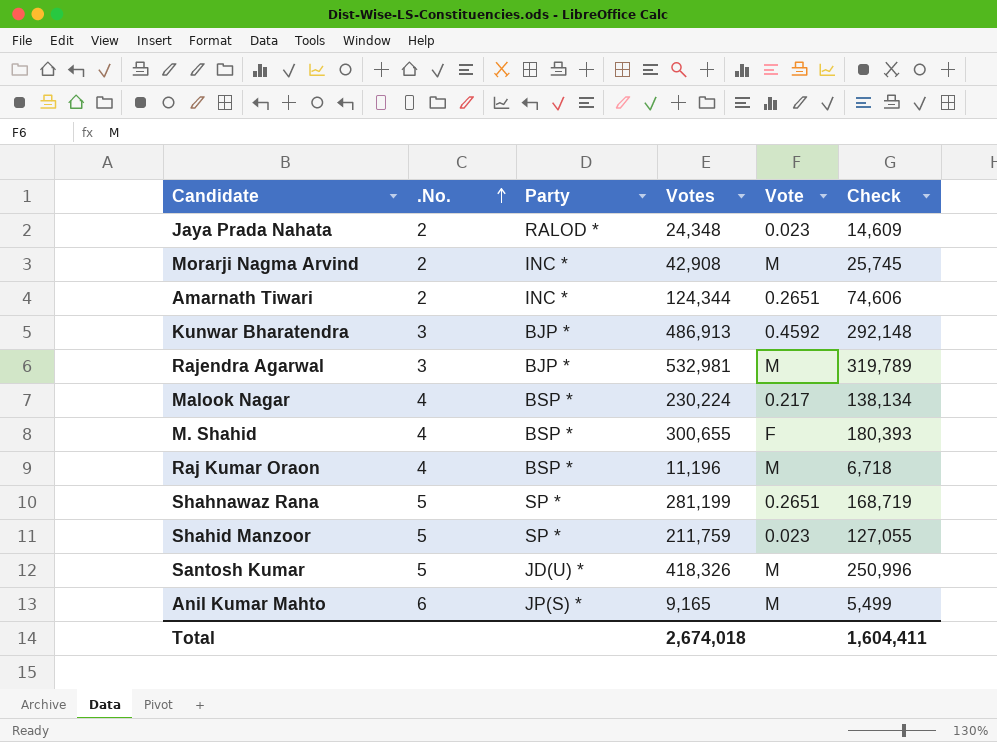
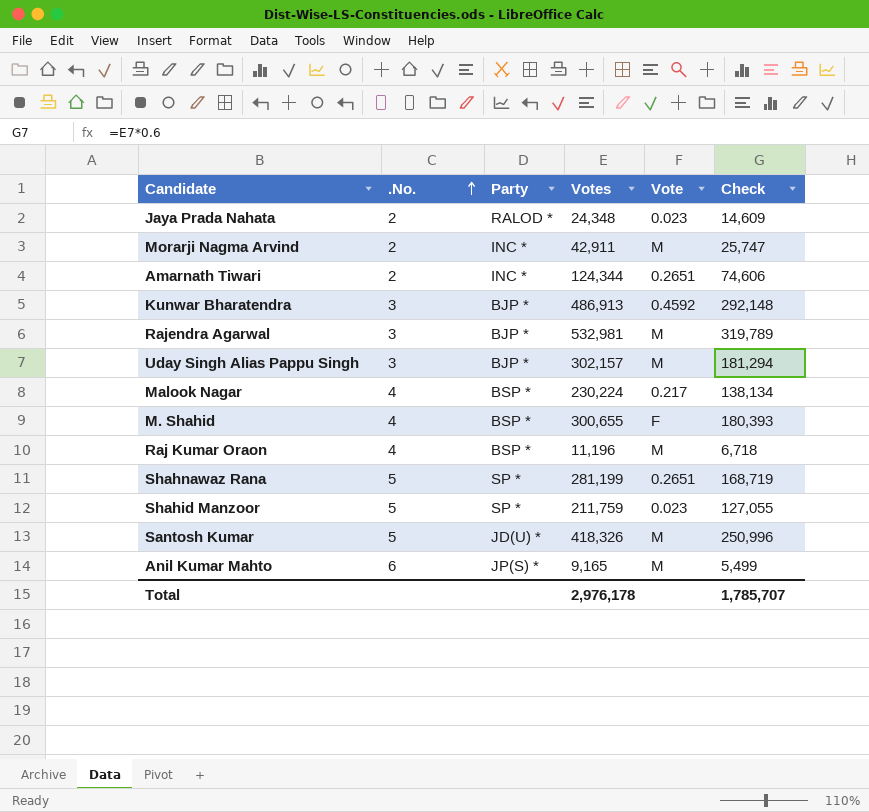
Morarji Nagma Arvind | Votes: 42,908 -> 42,911
Morarji Nagma Arvind | Check: 25,745 -> 25,747
row Uday Singh Alias Pappu Singh: none -> 3 | BJP * | 302,157 | M | 181,294
Total | Votes: 2,674,018 -> 2,976,178
Total | Check: 1,604,411 -> 1,785,707

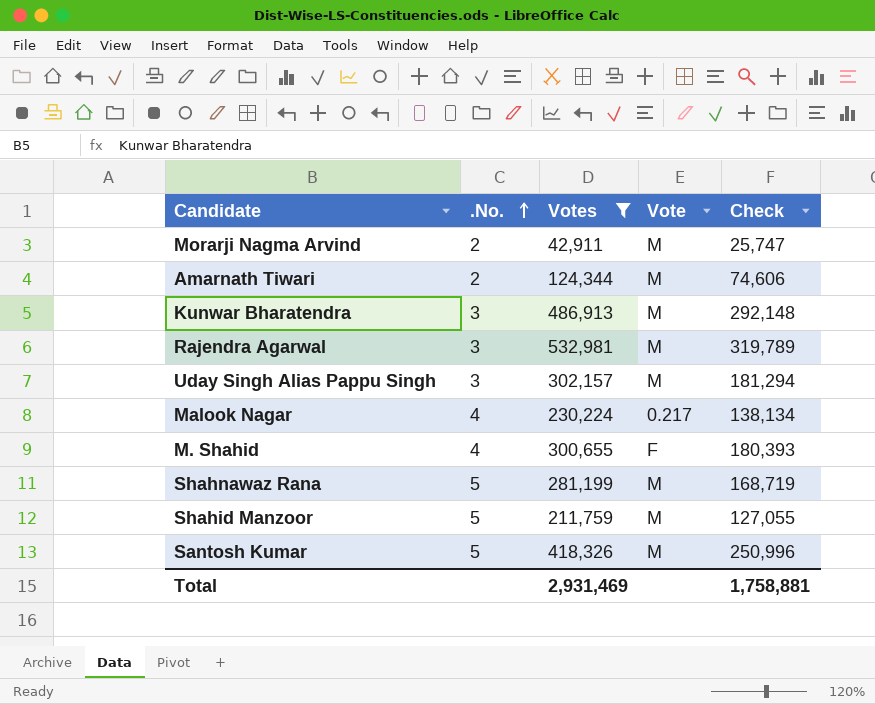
filter: none -> Votes >= 42,911
column Party | position: 3 -> none
Amarnath Tiwari | Vote: 0.2651 -> M
Kunwar Bharatendra | Vote: 0.4592 -> M
Shahnawaz Rana | Vote: 0.2651 -> M
Shahid Manzoor | Vote: 0.023 -> M
Total | Votes: 2,976,178 -> 2,931,469
Total | Check: 1,785,707 -> 1,758,881

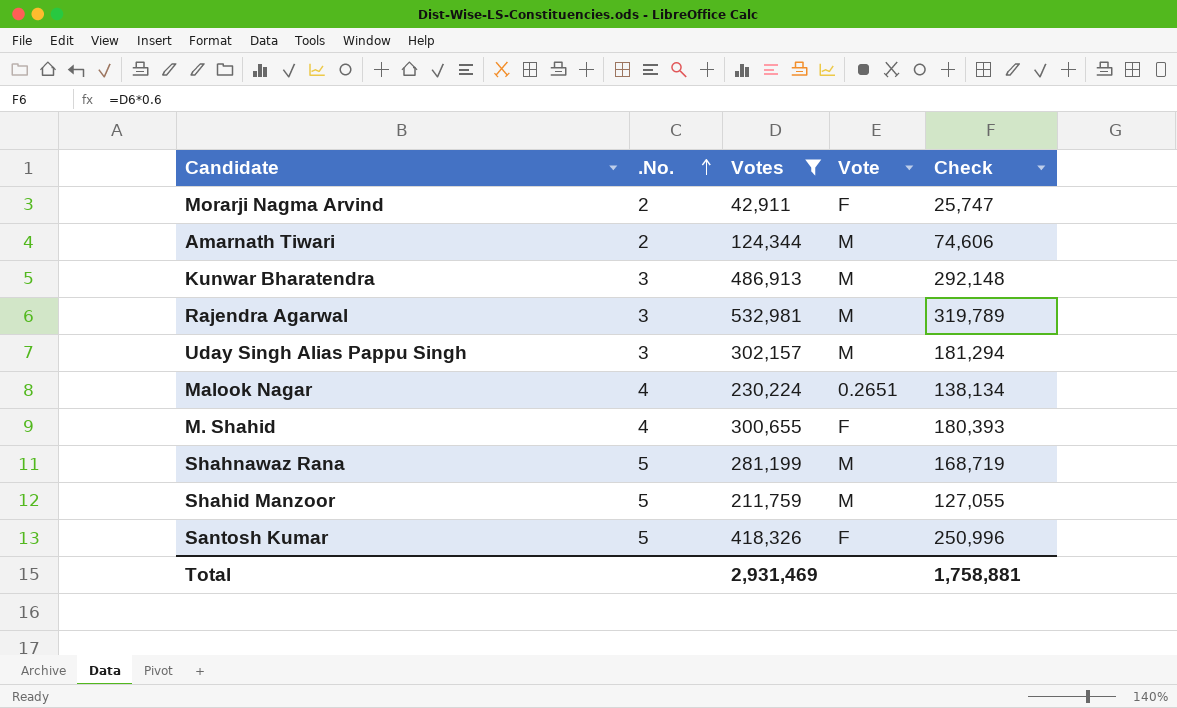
Morarji Nagma Arvind | Vote: M -> F
Malook Nagar | Vote: 0.217 -> 0.2651
Santosh Kumar | Vote: M -> F

